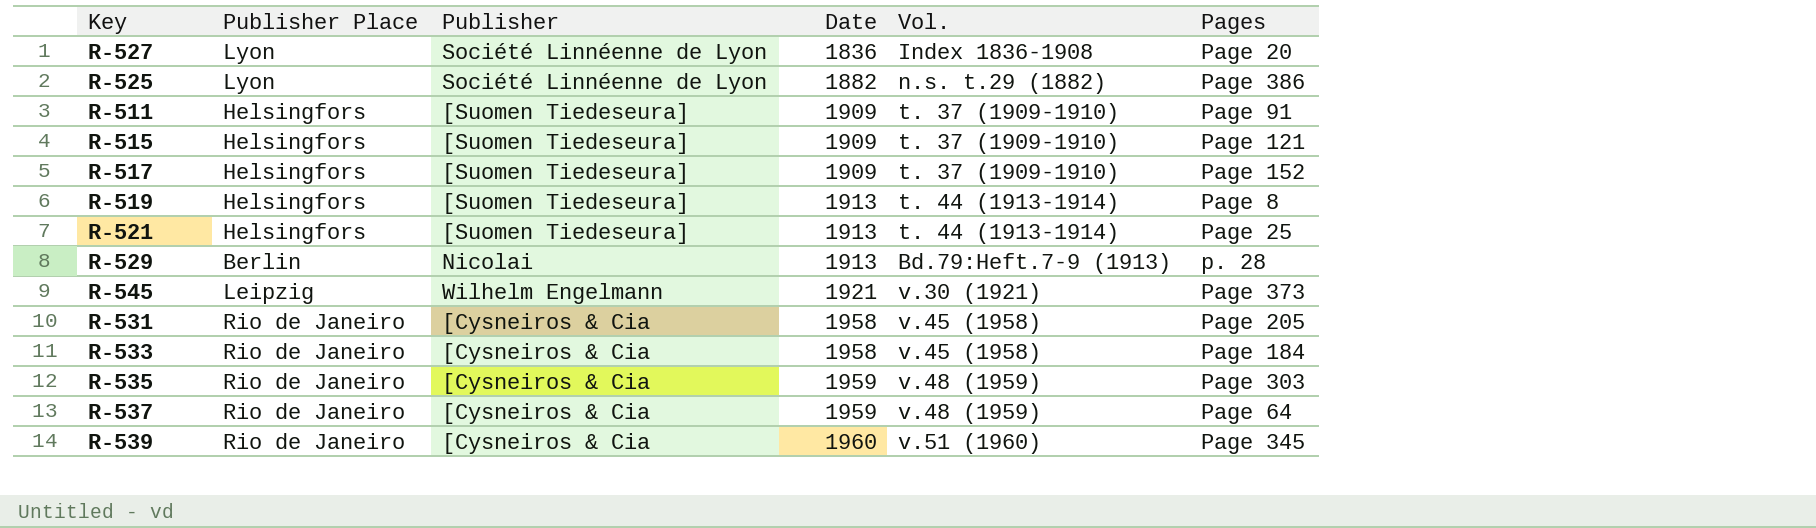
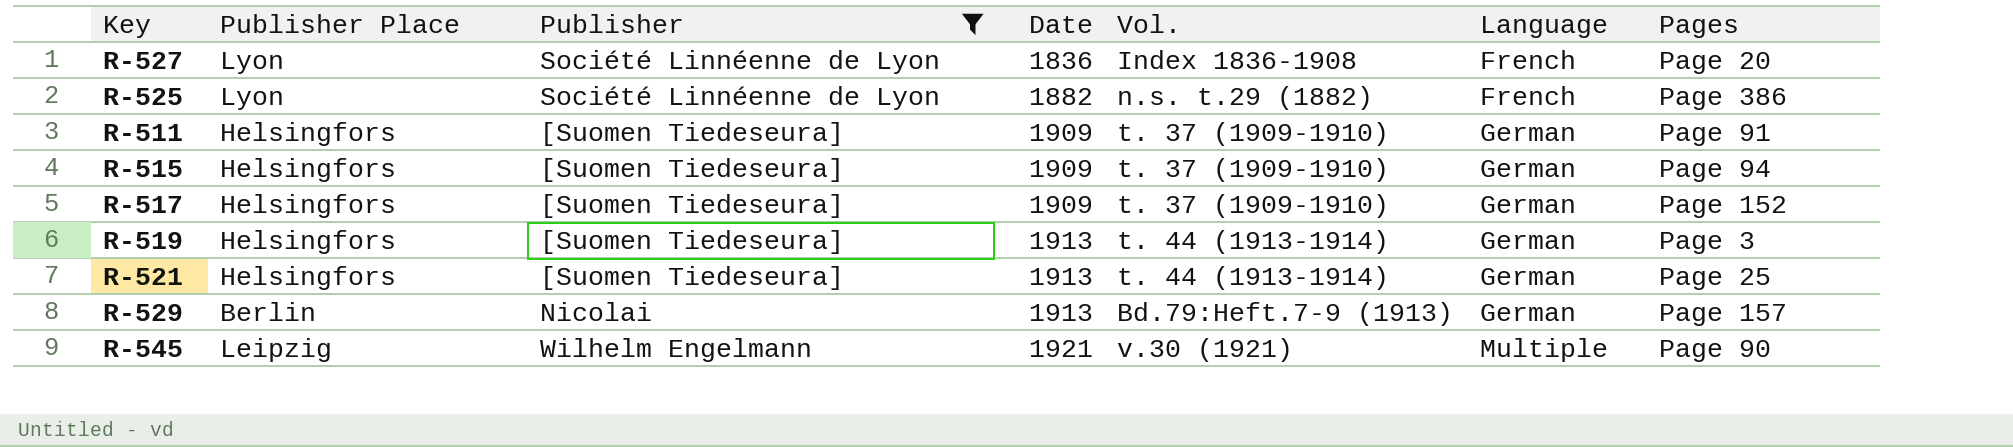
filter: none -> Publisher != [Cysneiros & Cia
column Language | position: none -> 6
R-515 | Pages: Page 121 -> Page 94
R-519 | Pages: Page 8 -> Page 3
R-529 | Pages: p. 28 -> Page 157
R-545 | Pages: Page 373 -> Page 90

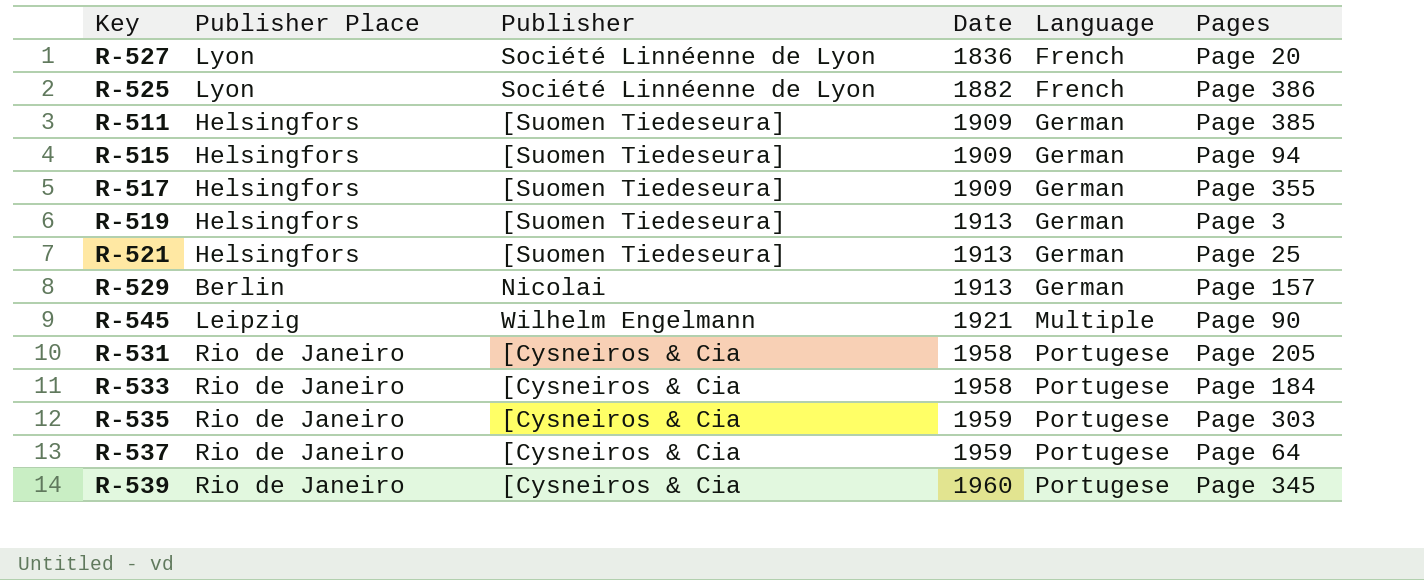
filter: Publisher != [Cysneiros & Cia -> none
column Vol. | position: 5 -> none
R-511 | Pages: Page 91 -> Page 385
R-517 | Pages: Page 152 -> Page 355

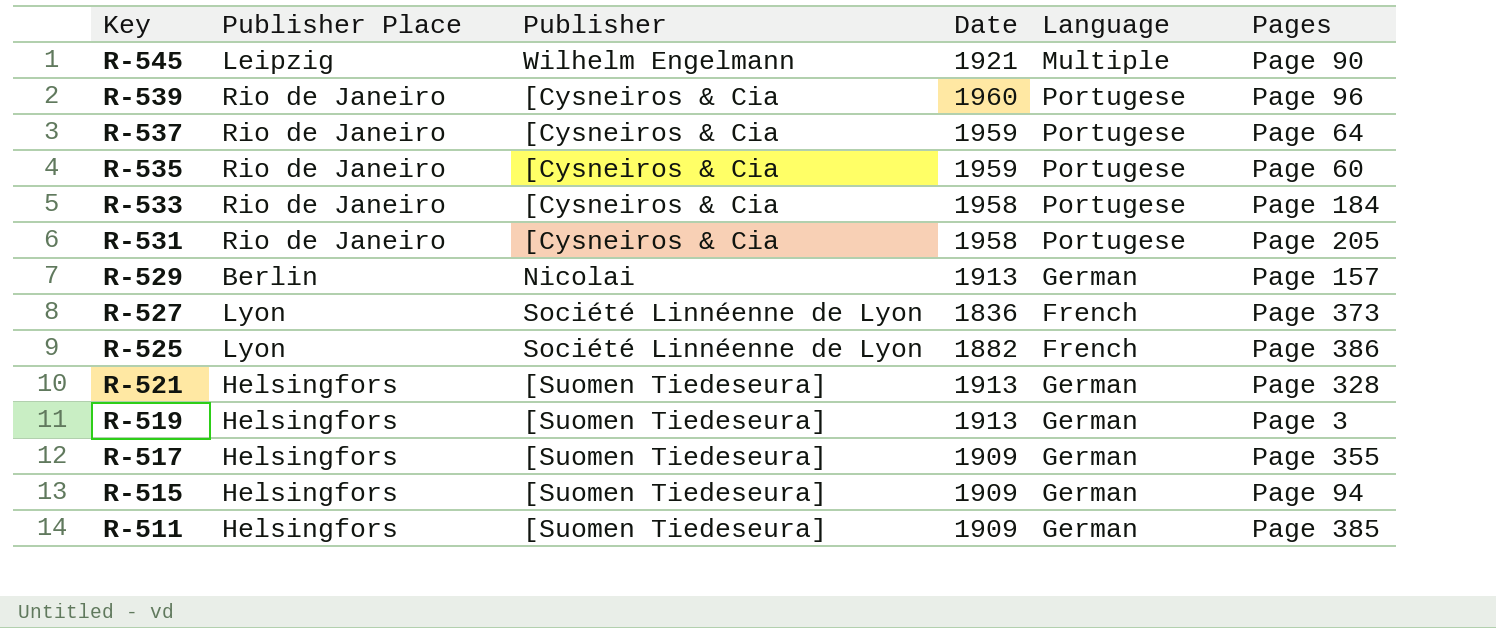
row order: Date ascending -> Key descending
R-539 | Pages: Page 345 -> Page 96
R-535 | Pages: Page 303 -> Page 60
R-527 | Pages: Page 20 -> Page 373
R-521 | Pages: Page 25 -> Page 328

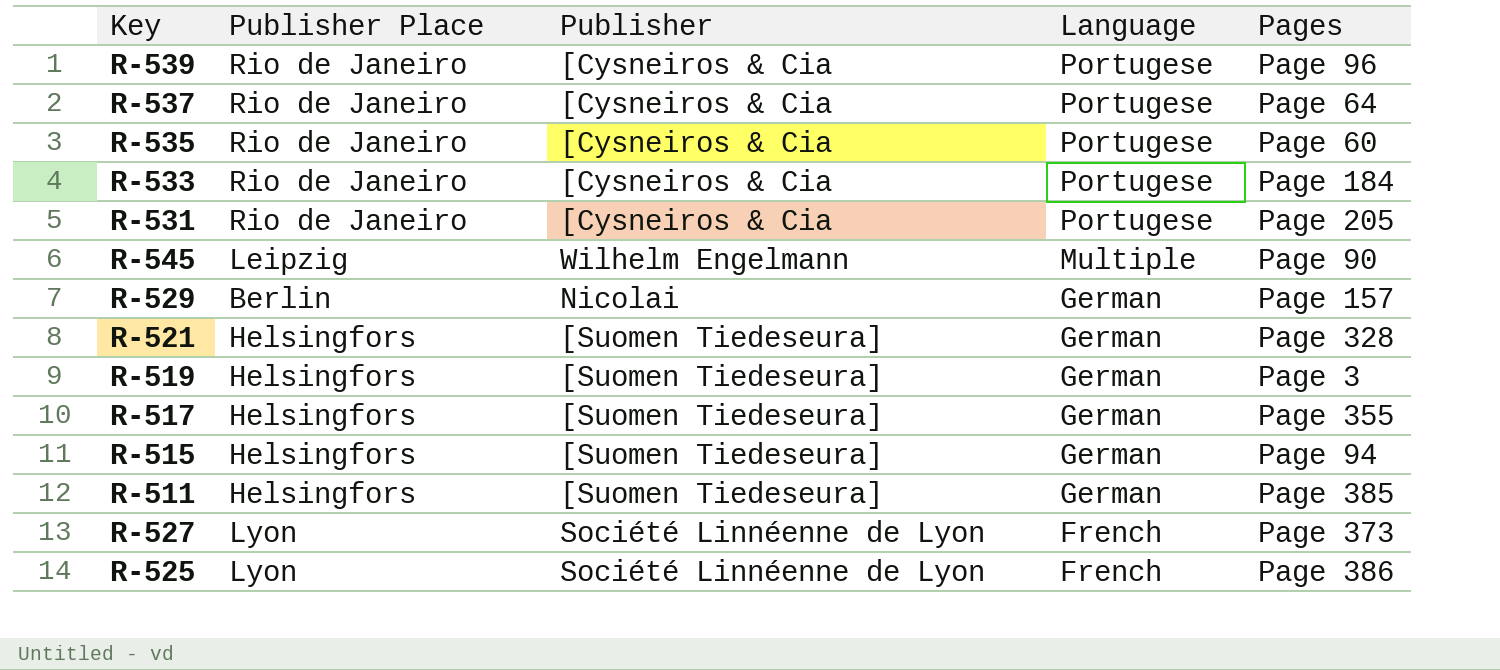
row order: Key descending -> Language descending
column Date | position: 4 -> none

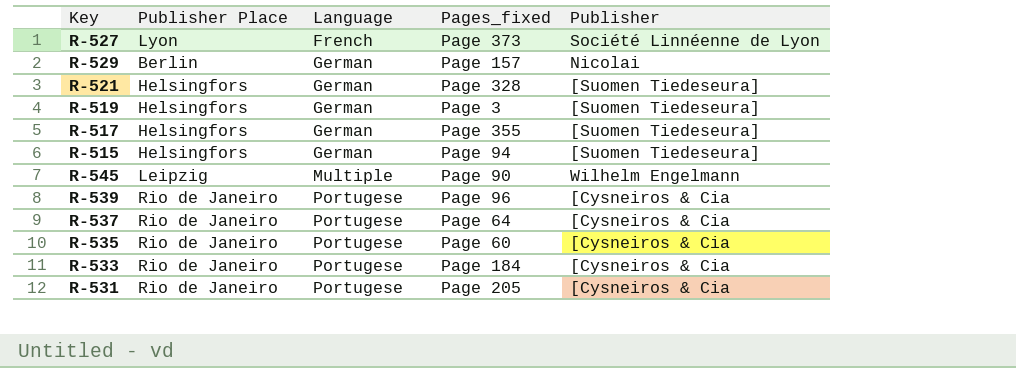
row order: Language descending -> Language ascending
column name: Pages -> Pages_fixed
column Publisher | position: 3 -> 5
row R-511: Helsingfors | [Suomen Tiedeseura] | German | Page 385 -> none
row R-525: Lyon | Société Linnéenne de Lyon | French | Page 386 -> none

